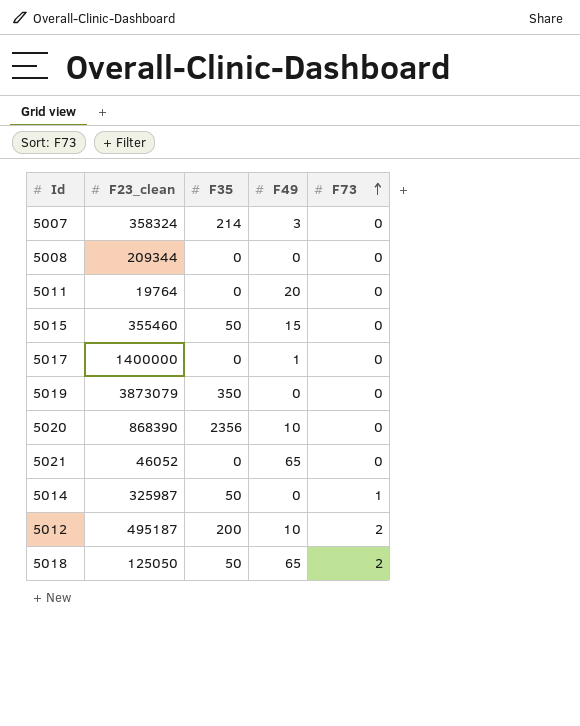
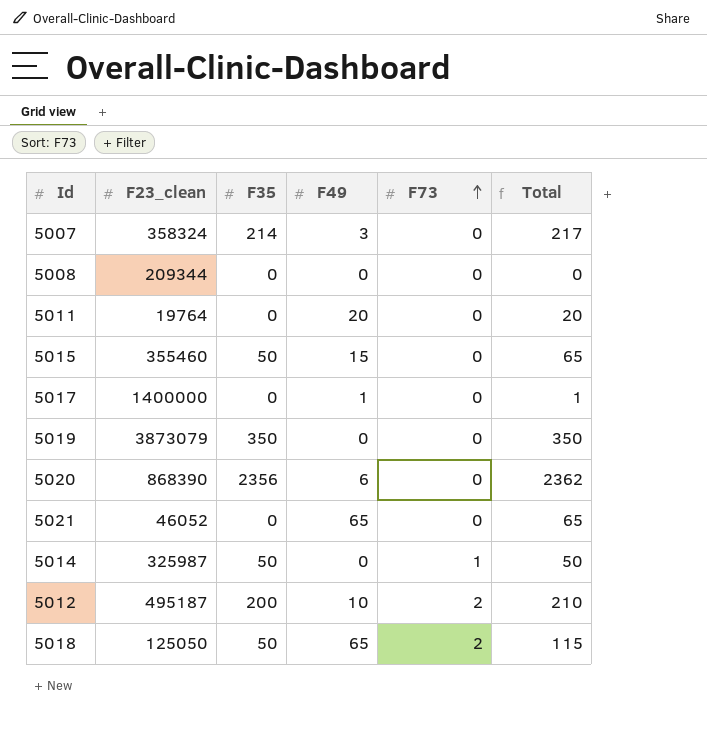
column Total | formula: none -> [F35] + [F49]
5020 | F49: 10 -> 6

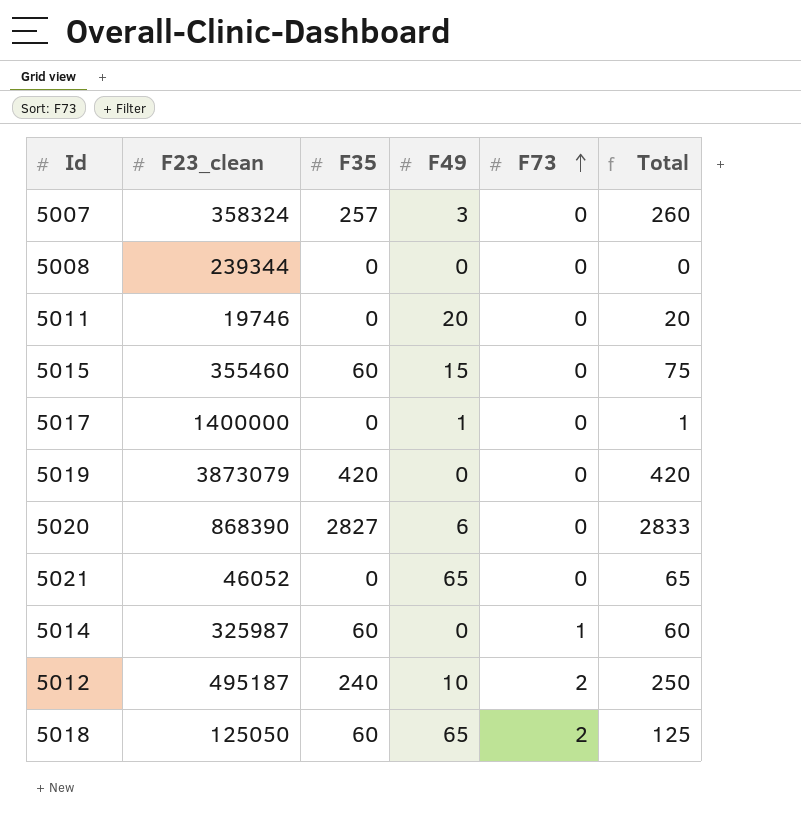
5007 | F35: 214 -> 257
5007 | Total: 217 -> 260
5008 | F23_clean: 209344 -> 239344
5011 | F23_clean: 19764 -> 19746
5015 | F35: 50 -> 60
5015 | Total: 65 -> 75
5019 | F35: 350 -> 420
5019 | Total: 350 -> 420
5020 | F35: 2356 -> 2827
5020 | Total: 2362 -> 2833
5014 | F35: 50 -> 60
5014 | Total: 50 -> 60
5012 | F35: 200 -> 240
5012 | Total: 210 -> 250
5018 | F35: 50 -> 60
5018 | Total: 115 -> 125

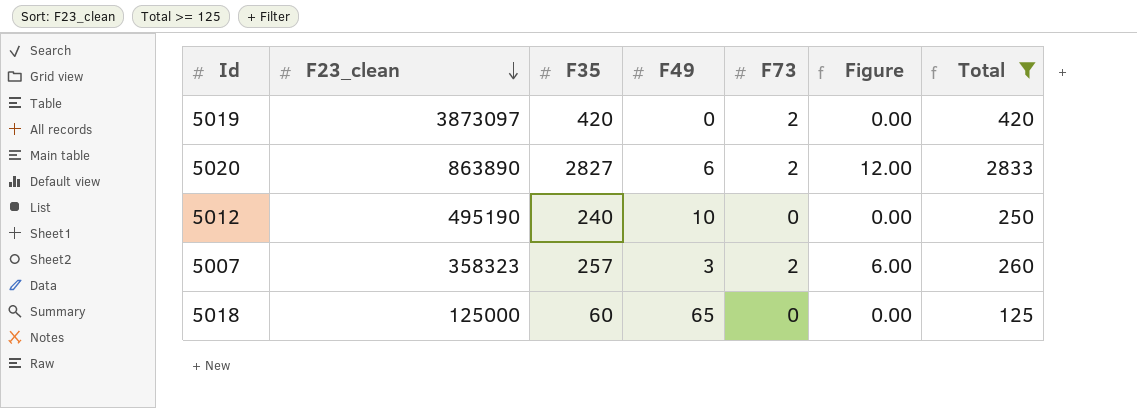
filter: none -> Total >= 125
row order: F73 ascending -> F23_clean descending
column Figure | formula: none -> [F49] * [F73]
5019 | F23_clean: 3873079 -> 3873097
5019 | F73: 0 -> 2
5020 | F23_clean: 868390 -> 863890
5020 | F73: 0 -> 2
5012 | F23_clean: 495187 -> 495190
5012 | F73: 2 -> 0
5007 | F23_clean: 358324 -> 358323
5007 | F73: 0 -> 2
5018 | F23_clean: 125050 -> 125000
5018 | F73: 2 -> 0

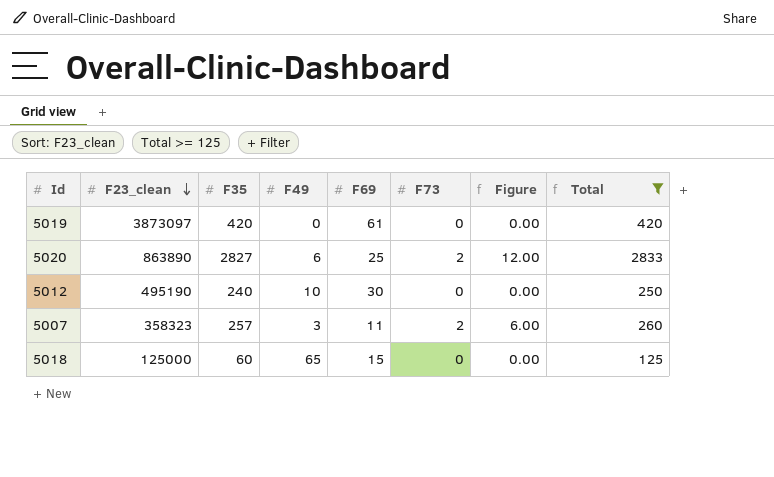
column F69 | position: none -> 5
5019 | F73: 2 -> 0

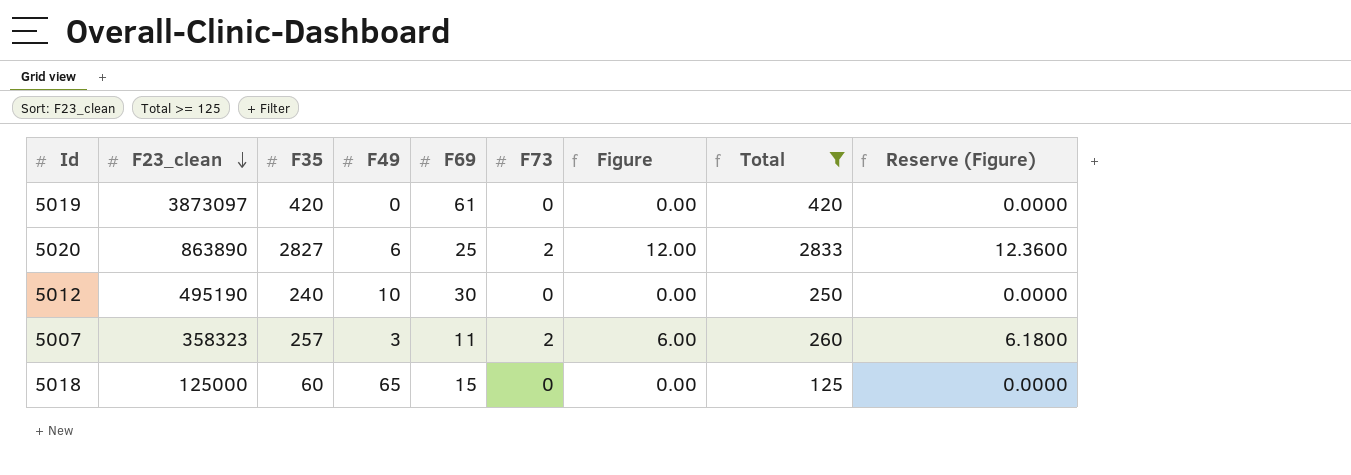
column Reserve (Figure) | formula: none -> [Figure] * 1.03

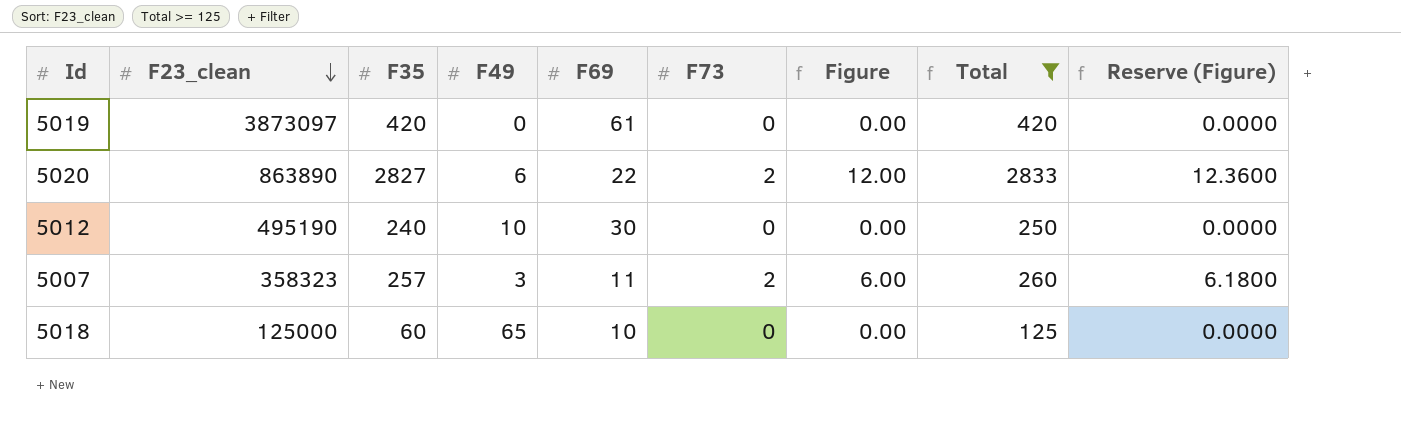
5020 | F69: 25 -> 22
5018 | F69: 15 -> 10

